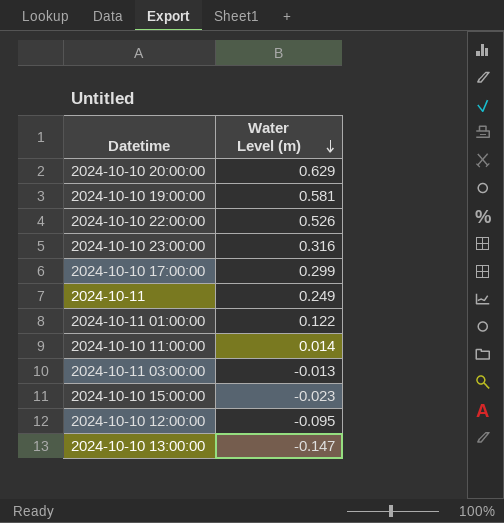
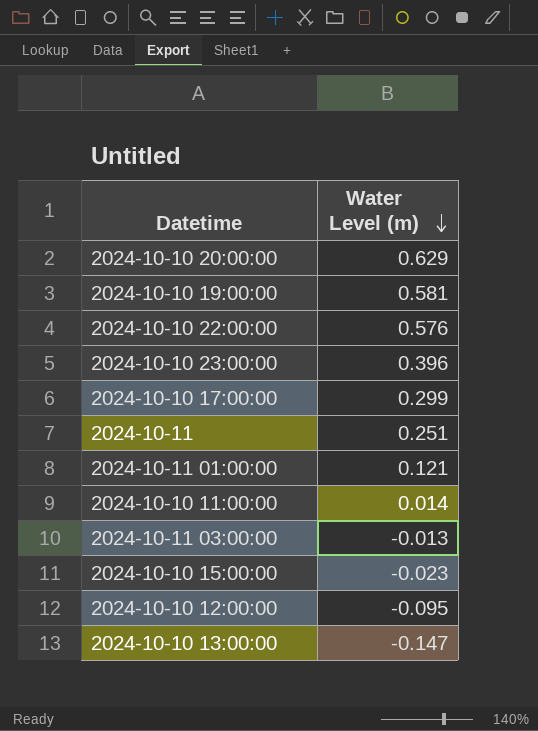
2024-10-10 22:00:00 | Water Level (m): 0.526 -> 0.576
2024-10-10 23:00:00 | Water Level (m): 0.316 -> 0.396
2024-10-11 | Water Level (m): 0.249 -> 0.251
2024-10-11 01:00:00 | Water Level (m): 0.122 -> 0.121

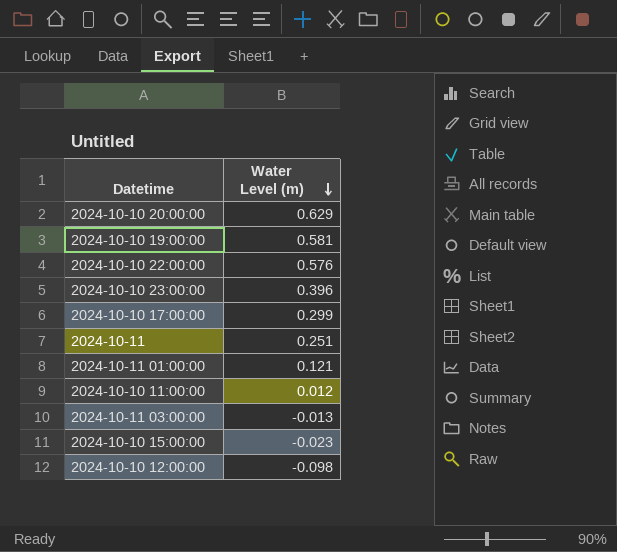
row 2024-10-10 13:00:00: -0.147 -> none
2024-10-10 11:00:00 | Water Level (m): 0.014 -> 0.012
2024-10-10 12:00:00 | Water Level (m): -0.095 -> -0.098

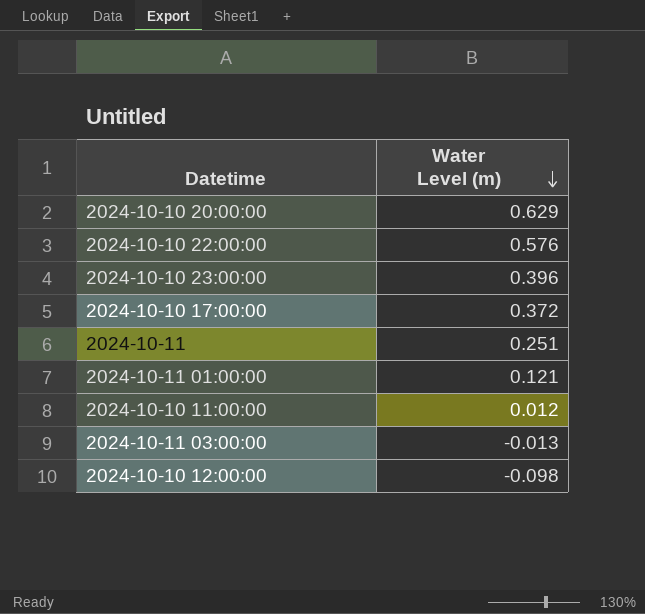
row 2024-10-10 19:00:00: 0.581 -> none
row 2024-10-10 15:00:00: -0.023 -> none
2024-10-10 17:00:00 | Water Level (m): 0.299 -> 0.372

